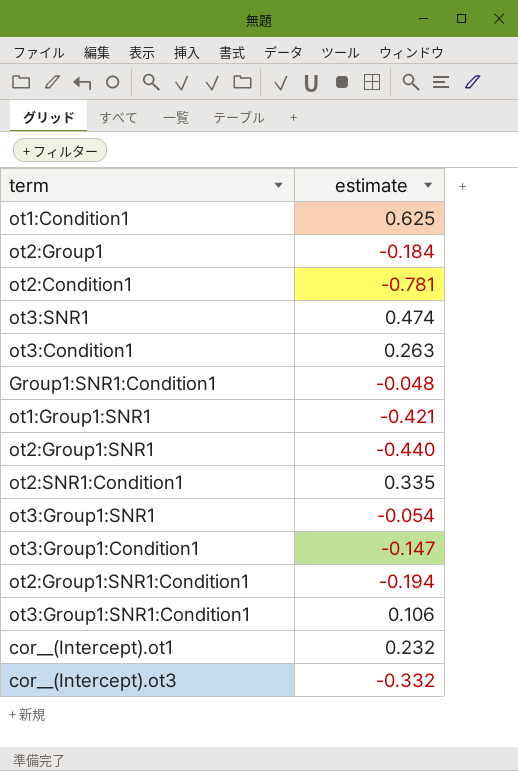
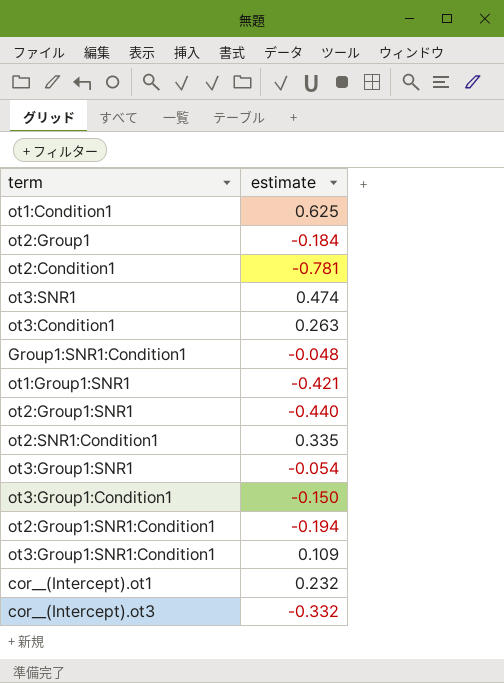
ot3:Group1:Condition1 | estimate: -0.147 -> -0.150
ot3:Group1:SNR1:Condition1 | estimate: 0.106 -> 0.109

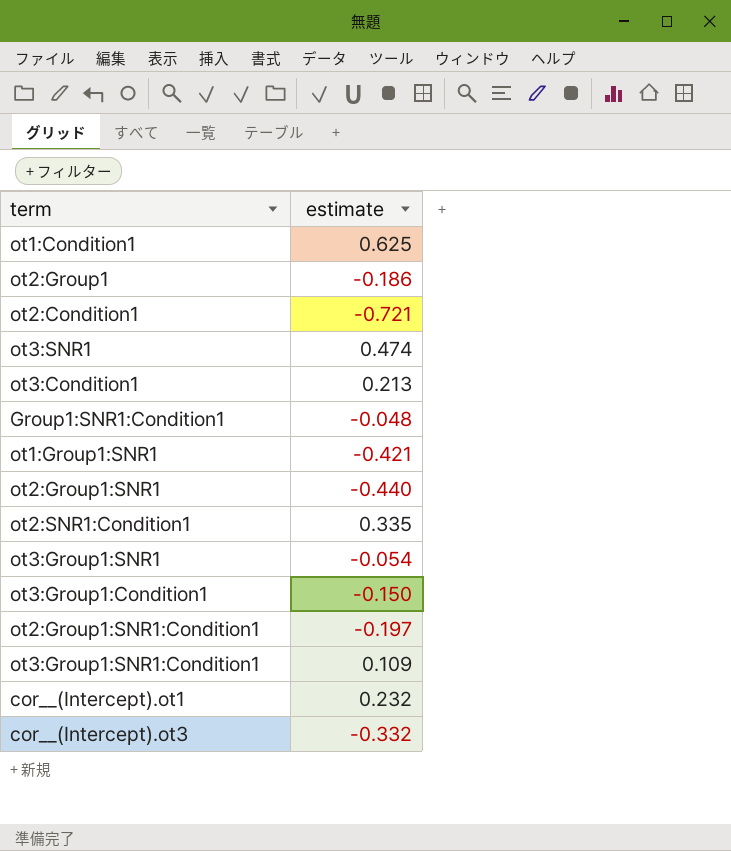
ot2:Group1 | estimate: -0.184 -> -0.186
ot2:Condition1 | estimate: -0.781 -> -0.721
ot3:Condition1 | estimate: 0.263 -> 0.213
ot2:Group1:SNR1:Condition1 | estimate: -0.194 -> -0.197

